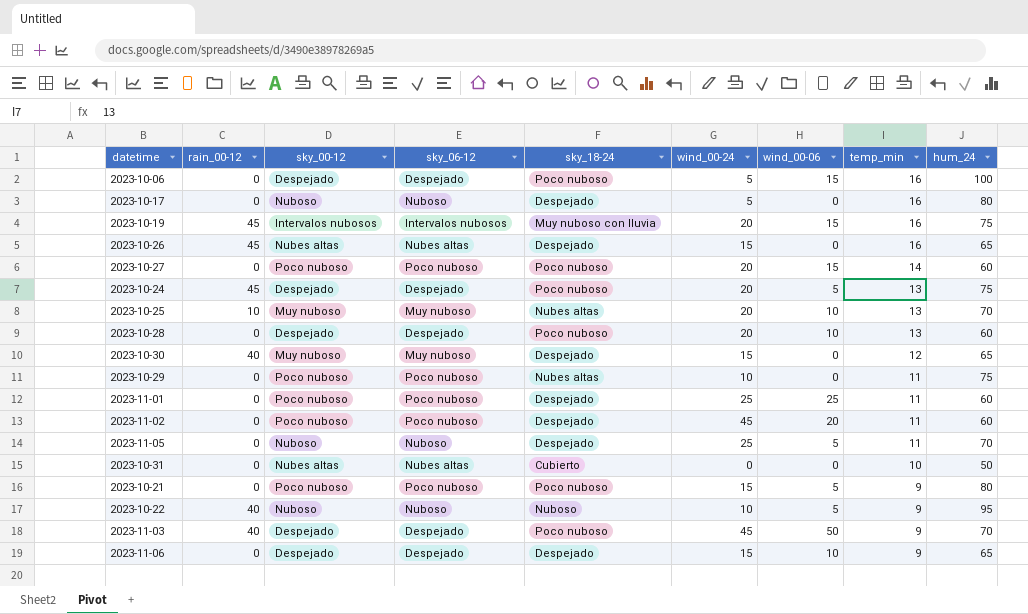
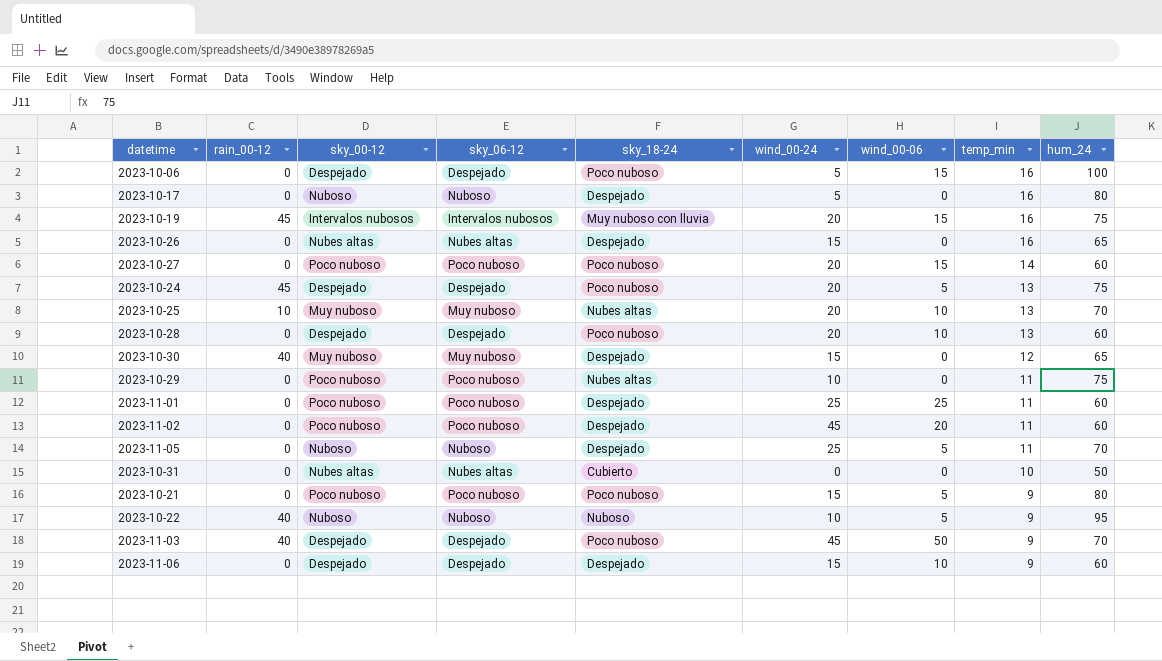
2023-10-26 | rain_00-12: 45 -> 0
2023-11-06 | hum_24: 65 -> 60

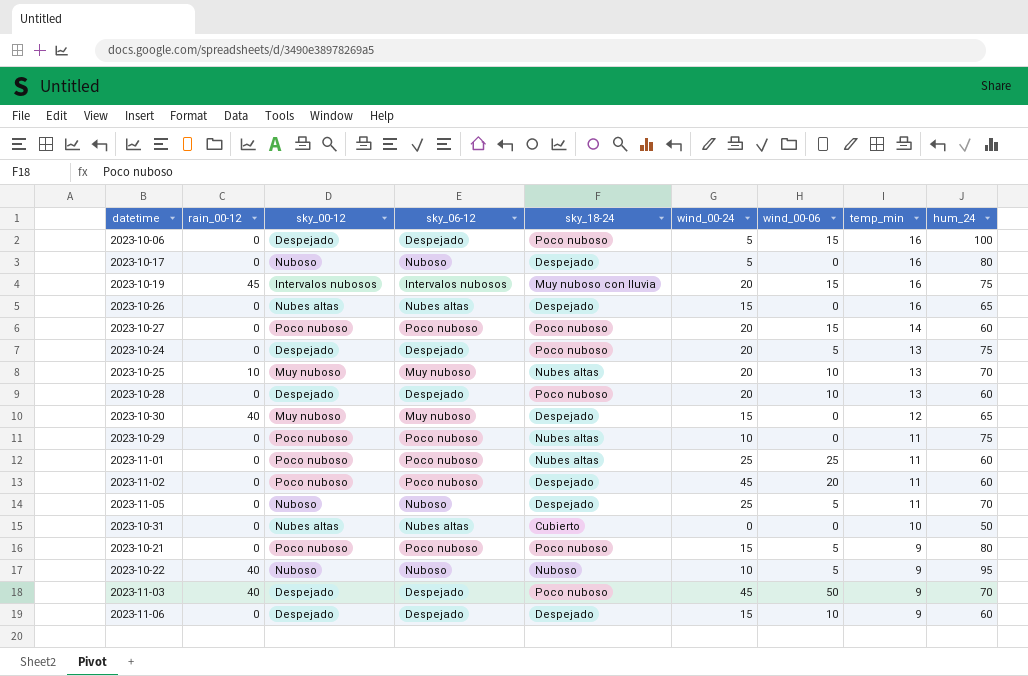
2023-10-24 | rain_00-12: 45 -> 0
2023-11-01 | sky_18-24: Despejado -> Nubes altas

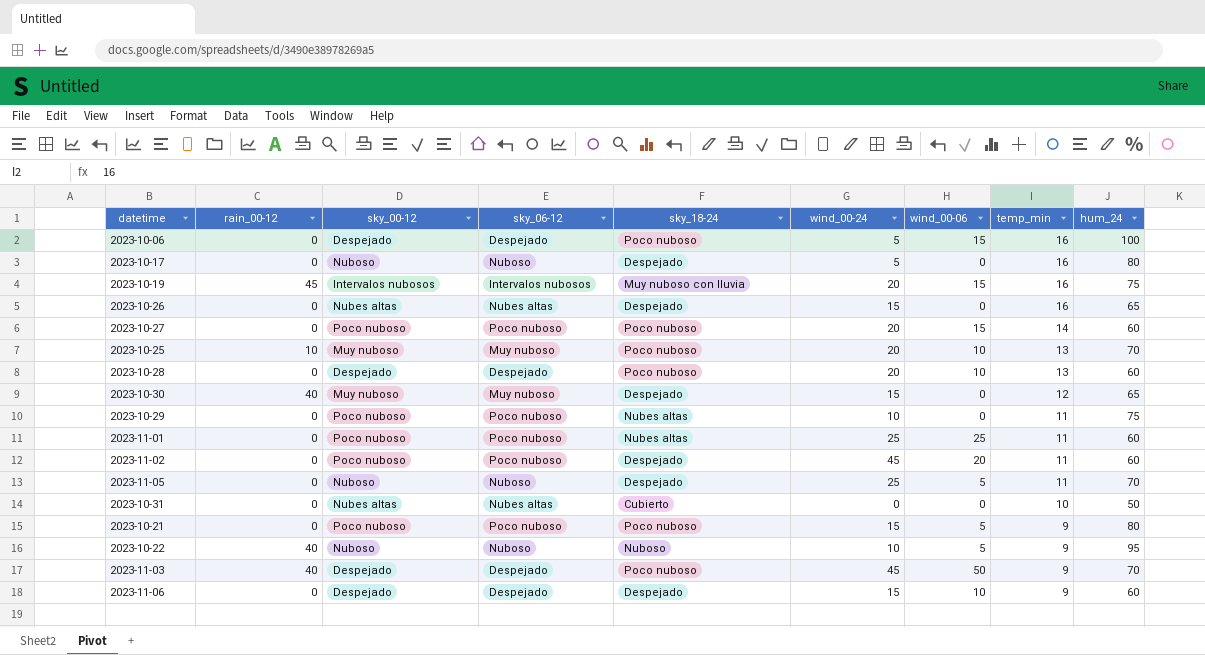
row 2023-10-24: 0 | Despejado | Despejado | Poco nuboso | 20 | 5 | 13 | 75 -> none
2023-10-25 | sky_18-24: Nubes altas -> Poco nuboso

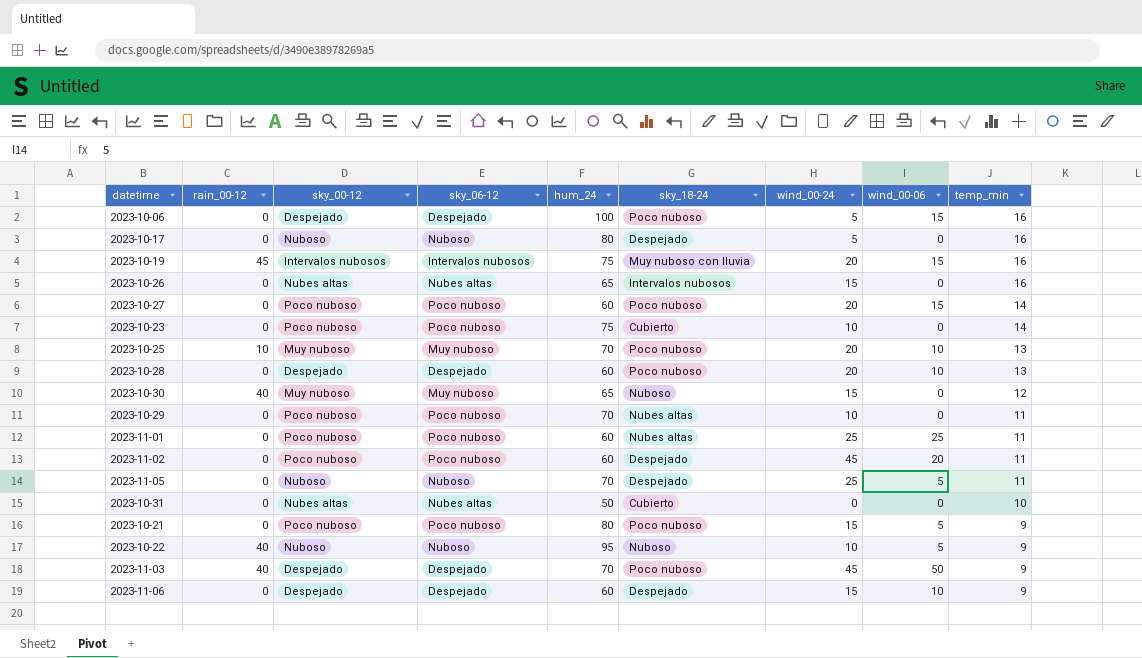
column hum_24 | position: 9 -> 5
2023-10-26 | sky_18-24: Despejado -> Intervalos nubosos
row 2023-10-23: none -> 0 | Poco nuboso | Poco nuboso | 75 | Cubierto | 10 | 0 | 14
2023-10-30 | sky_18-24: Despejado -> Nuboso
2023-10-29 | hum_24: 75 -> 70

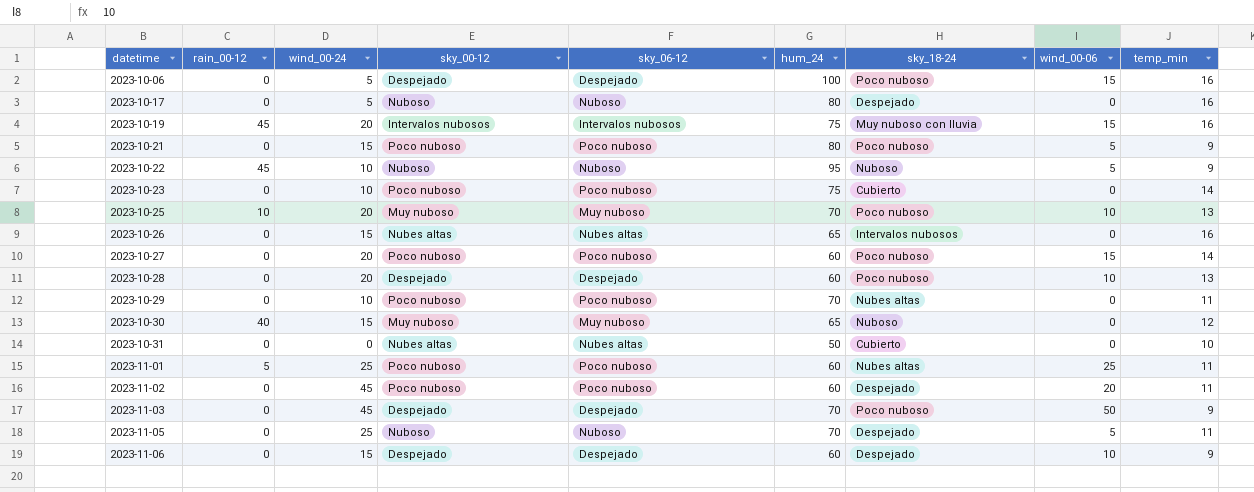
row order: temp_min descending -> datetime ascending
column wind_00-24 | position: 7 -> 3
2023-10-22 | rain_00-12: 40 -> 45
2023-11-01 | rain_00-12: 0 -> 5
2023-11-03 | rain_00-12: 40 -> 0

